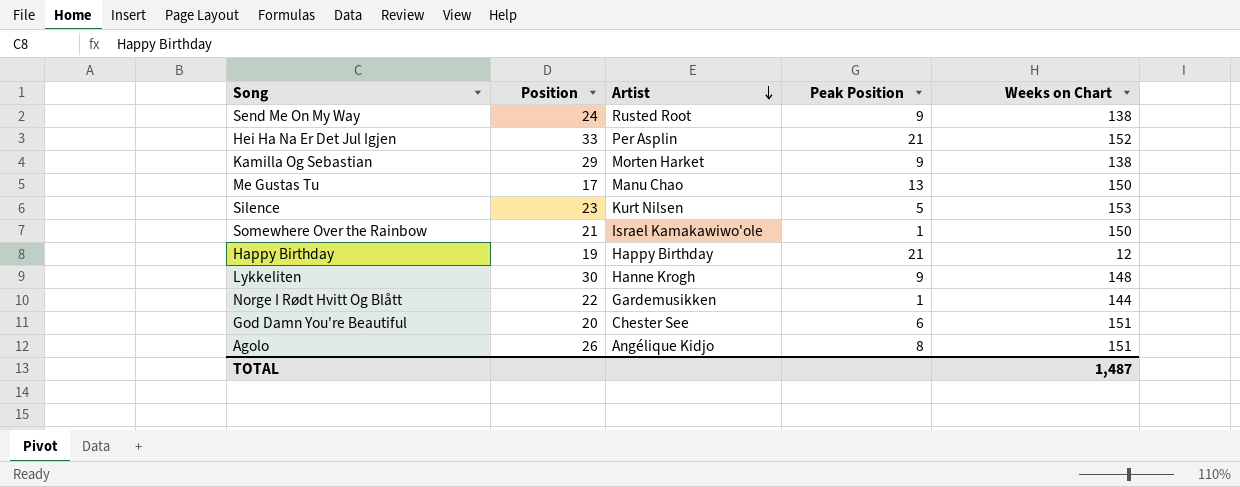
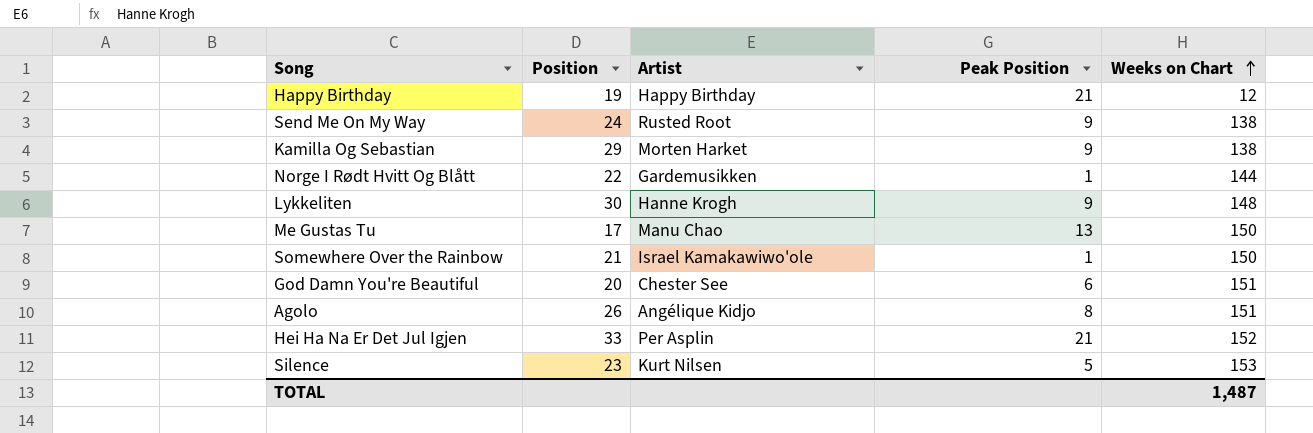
row order: Artist descending -> Weeks on Chart ascending

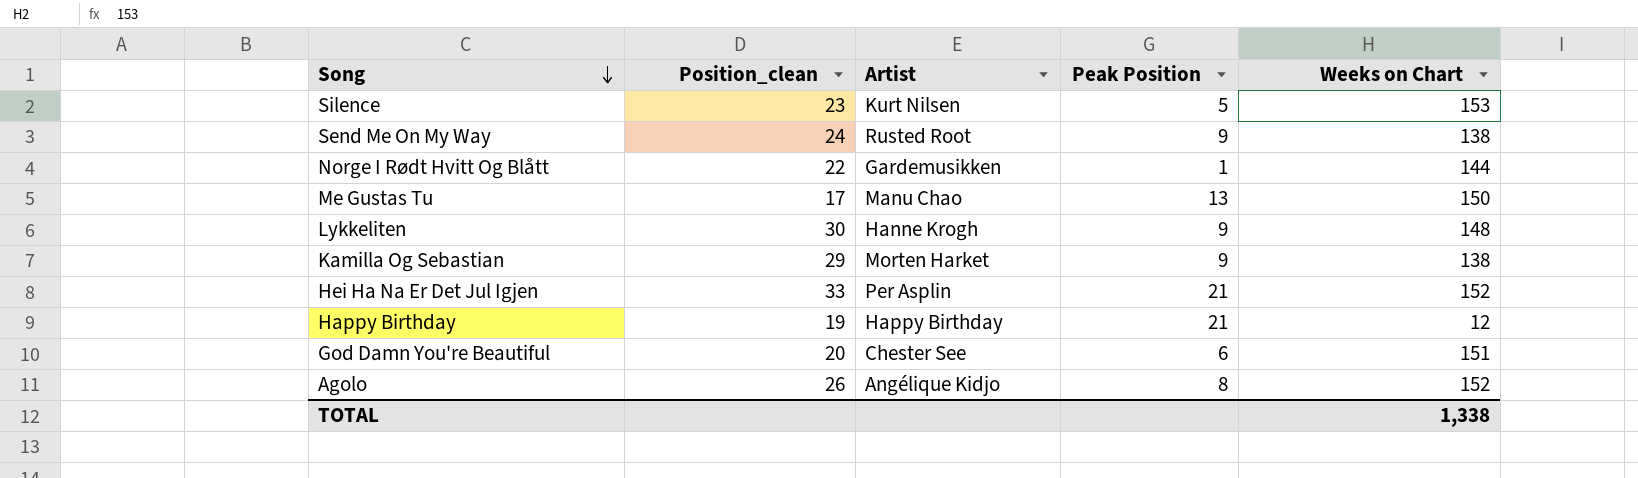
row order: Weeks on Chart ascending -> Song descending
column name: Position -> Position_clean
row Somewhere Over the Rainbow: 21 | Israel Kamakawiwo'ole | 1 | 150 -> none
Agolo | Weeks on Chart: 151 -> 152
TOTAL | Weeks on Chart: 1,487 -> 1,338

